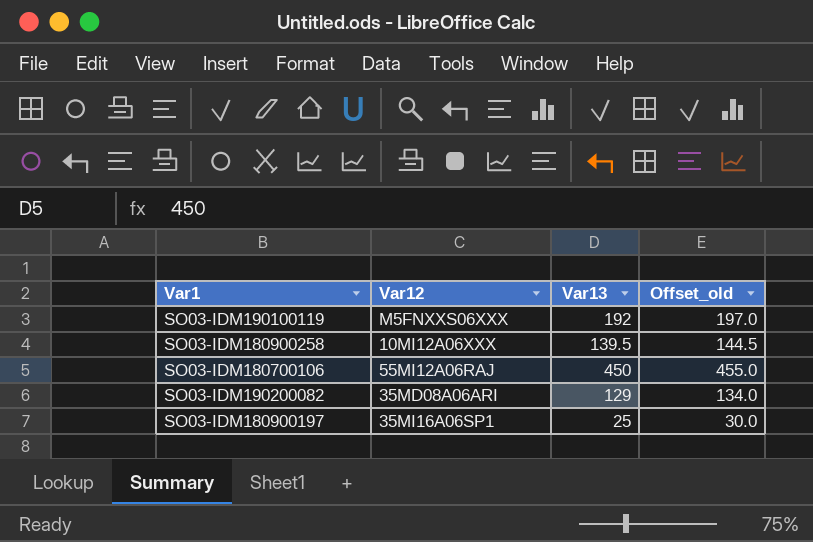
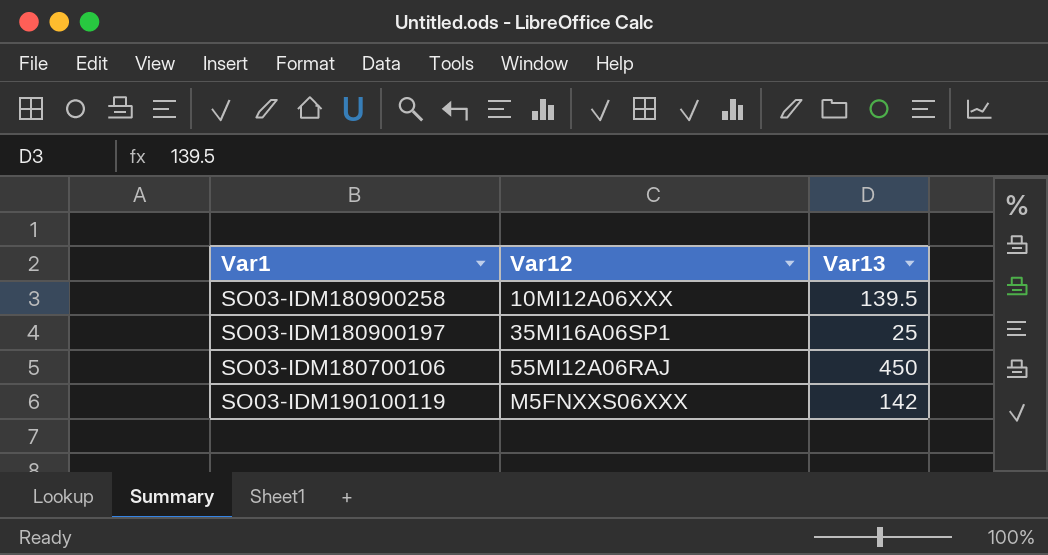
row order: none -> Var12 ascending
column Offset_old | formula: [Var13] + 5 -> none
row SO03-IDM190200082: 35MD08A06ARI | 129 | 134.0 -> none
SO03-IDM190100119 | Var13: 192 -> 142

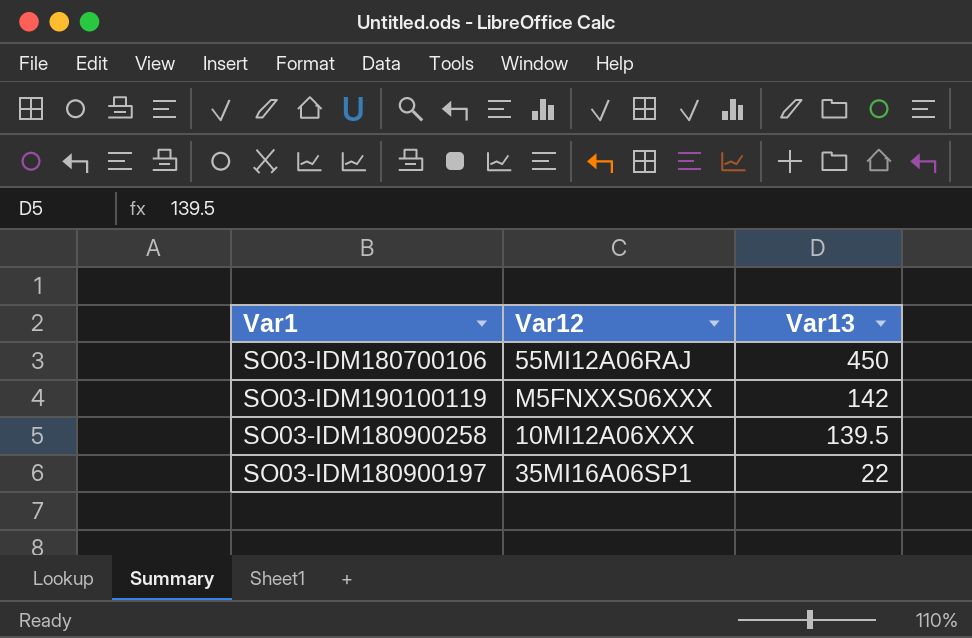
row order: Var12 ascending -> Var13 descending
SO03-IDM180900197 | Var13: 25 -> 22

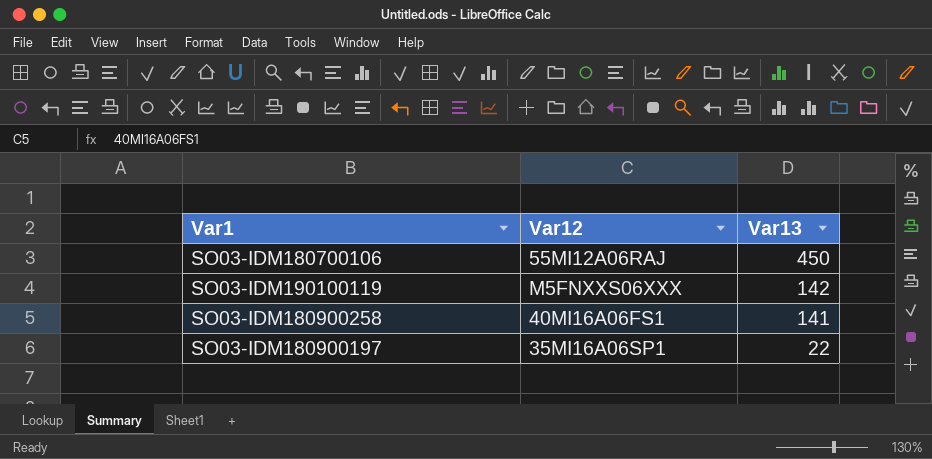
SO03-IDM180900258 | Var12: 10MI12A06XXX -> 40MI16A06FS1
SO03-IDM180900258 | Var13: 139.5 -> 141

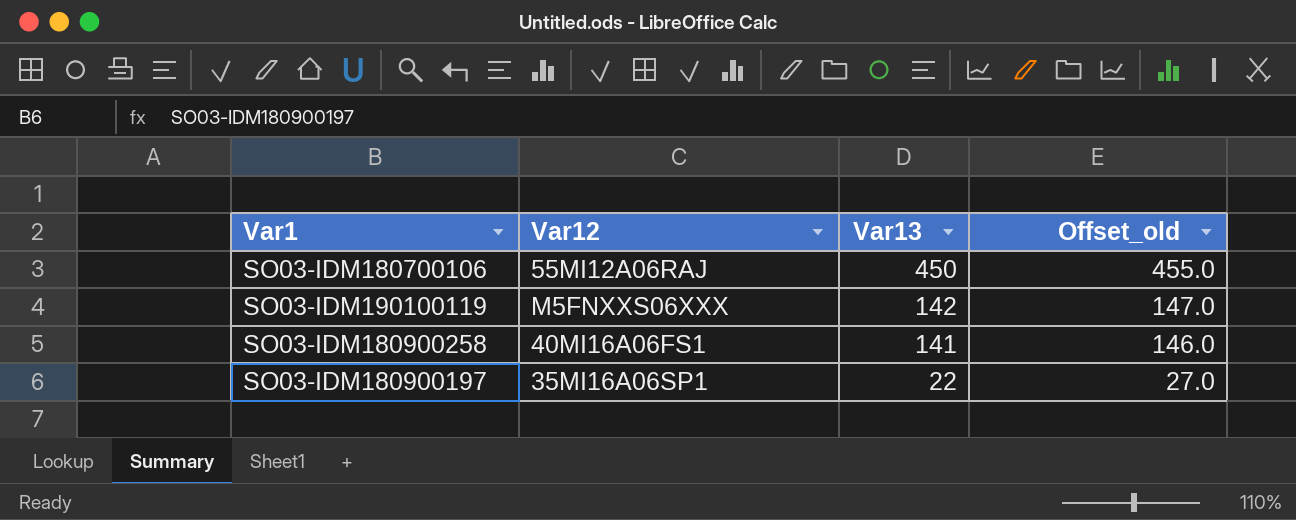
column Offset_old | formula: none -> [Var13] + 5

